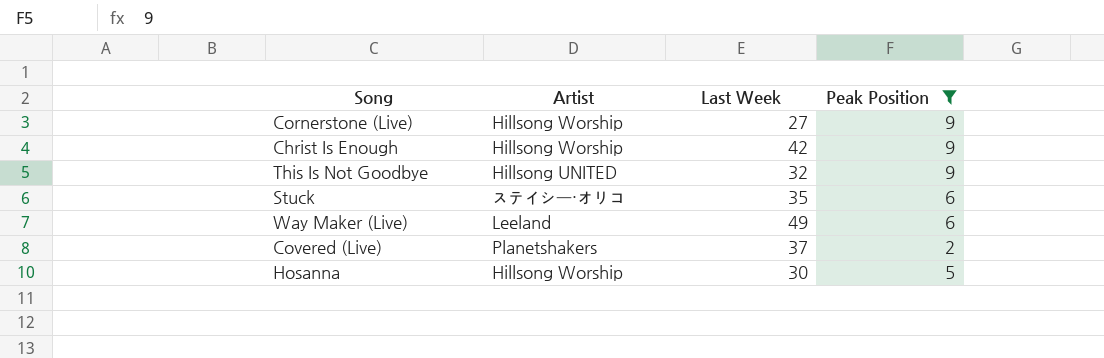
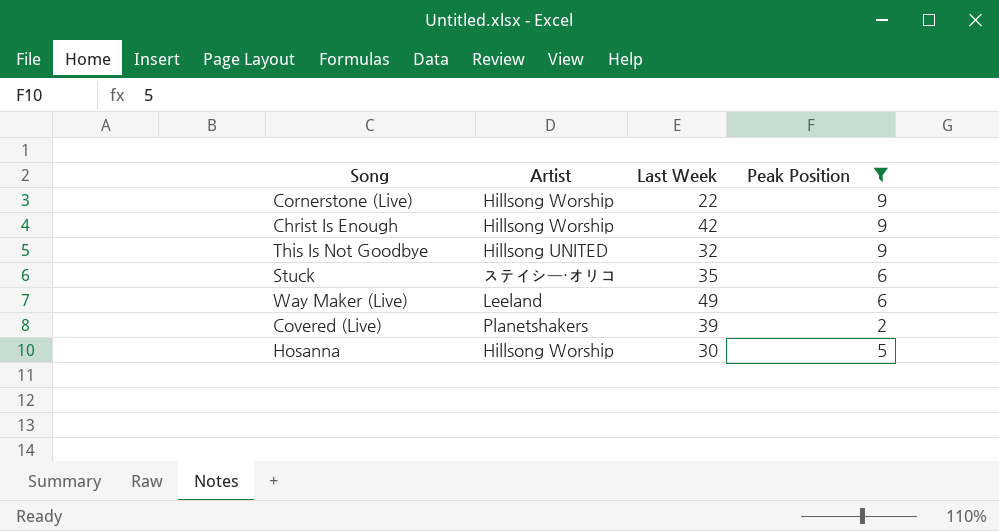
Cornerstone (Live) | Last Week: 27 -> 22
Covered (Live) | Last Week: 37 -> 39

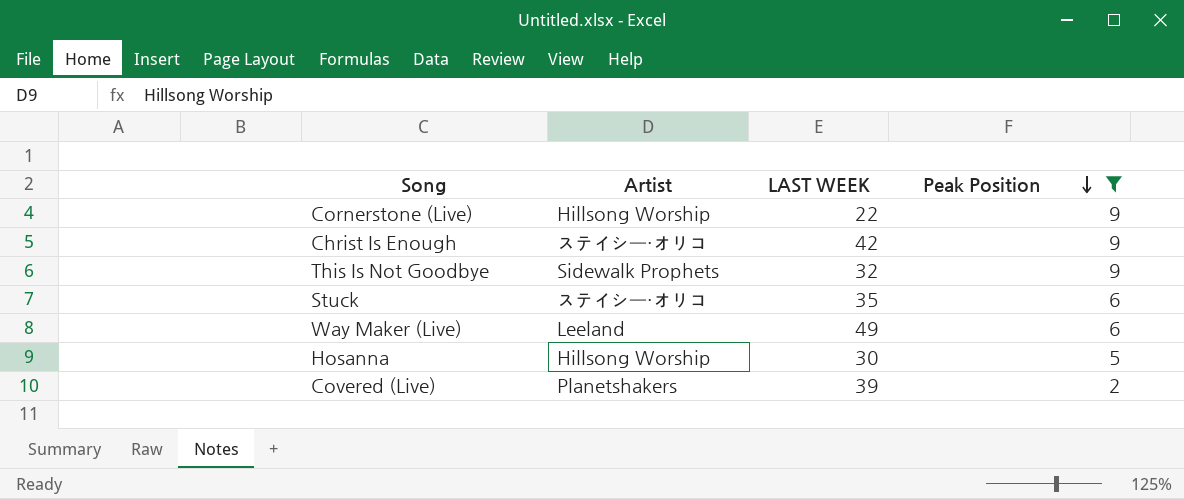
row order: none -> Peak Position descending
column name: Last Week -> LAST WEEK
Christ Is Enough | Artist: Hillsong Worship -> ステイシー・オリコ
This Is Not Goodbye | Artist: Hillsong UNITED -> Sidewalk Prophets

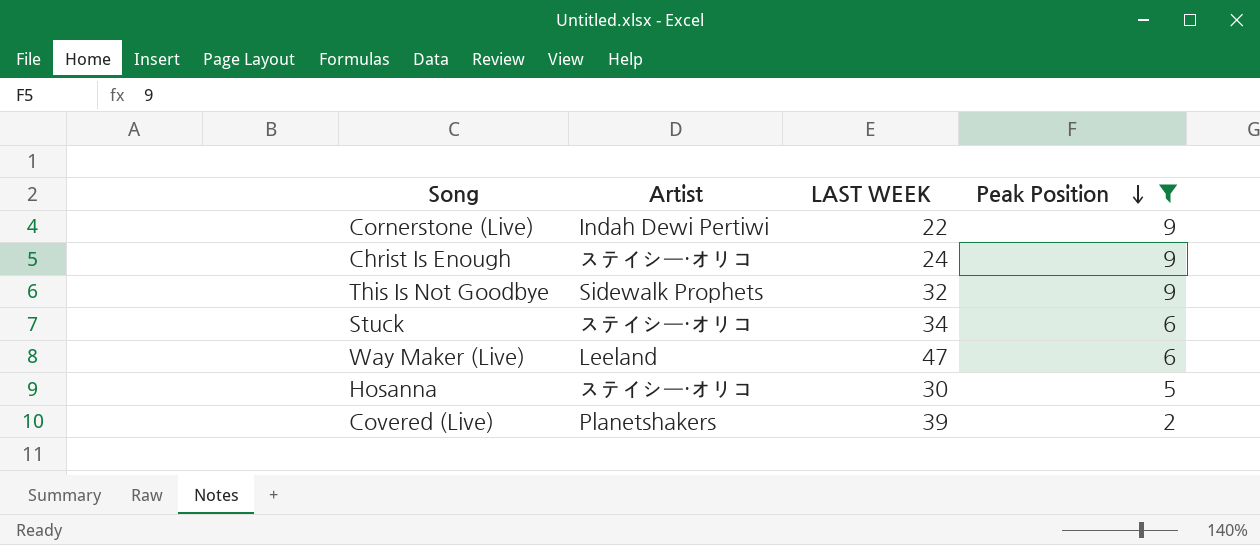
Cornerstone (Live) | Artist: Hillsong Worship -> Indah Dewi Pertiwi
Christ Is Enough | LAST WEEK: 42 -> 24
Stuck | LAST WEEK: 35 -> 34
Way Maker (Live) | LAST WEEK: 49 -> 47
Hosanna | Artist: Hillsong Worship -> ステイシー・オリコ

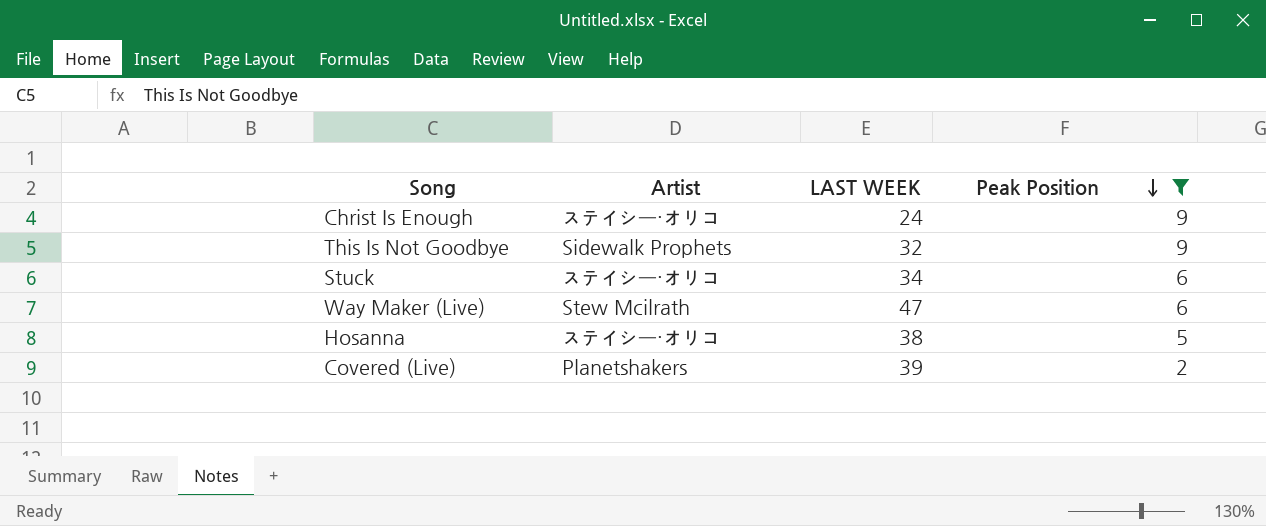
row Cornerstone (Live): Indah Dewi Pertiwi | 22 | 9 -> none
Way Maker (Live) | Artist: Leeland -> Stew Mcilrath
Hosanna | LAST WEEK: 30 -> 38

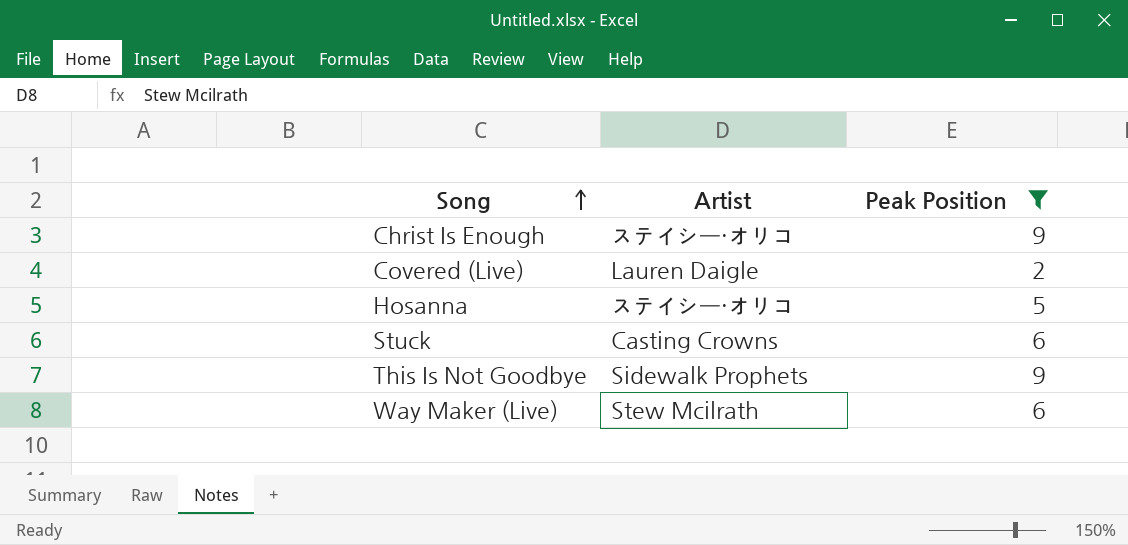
row order: Peak Position descending -> Song ascending
column LAST WEEK | position: 3 -> none
Covered (Live) | Artist: Planetshakers -> Lauren Daigle
Stuck | Artist: ステイシー・オリコ -> Casting Crowns

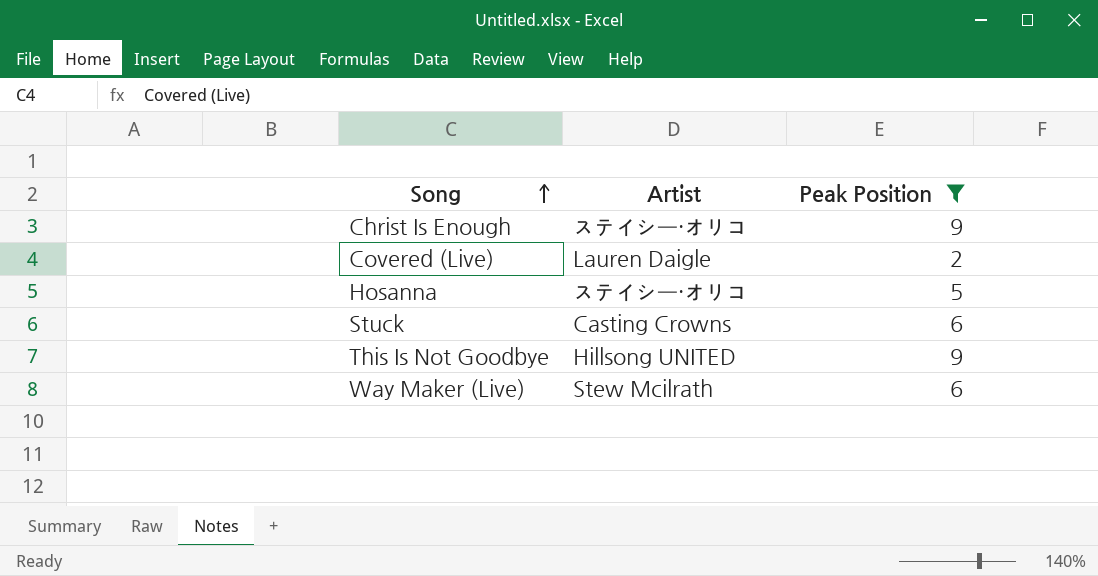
This Is Not Goodbye | Artist: Sidewalk Prophets -> Hillsong UNITED

